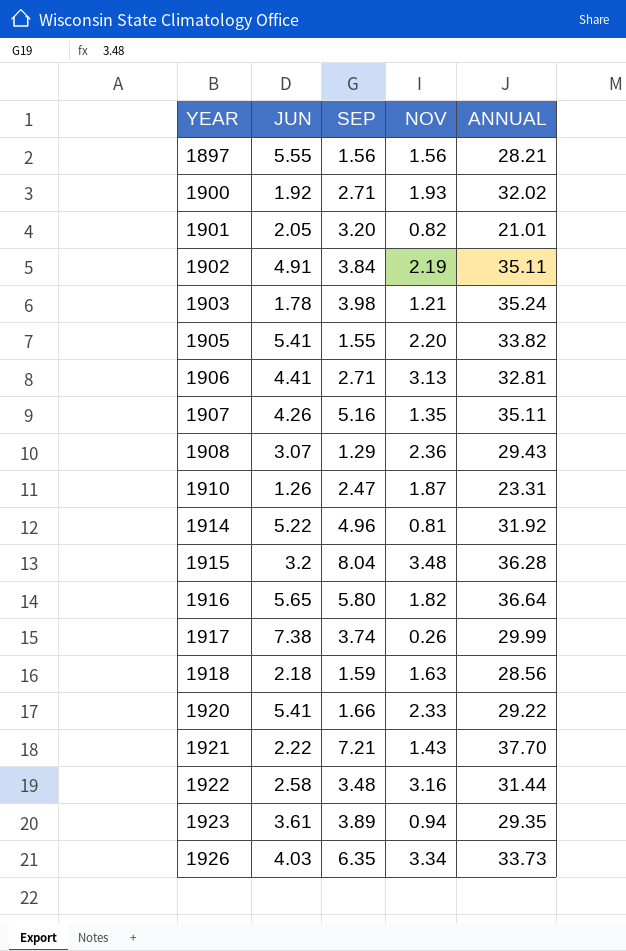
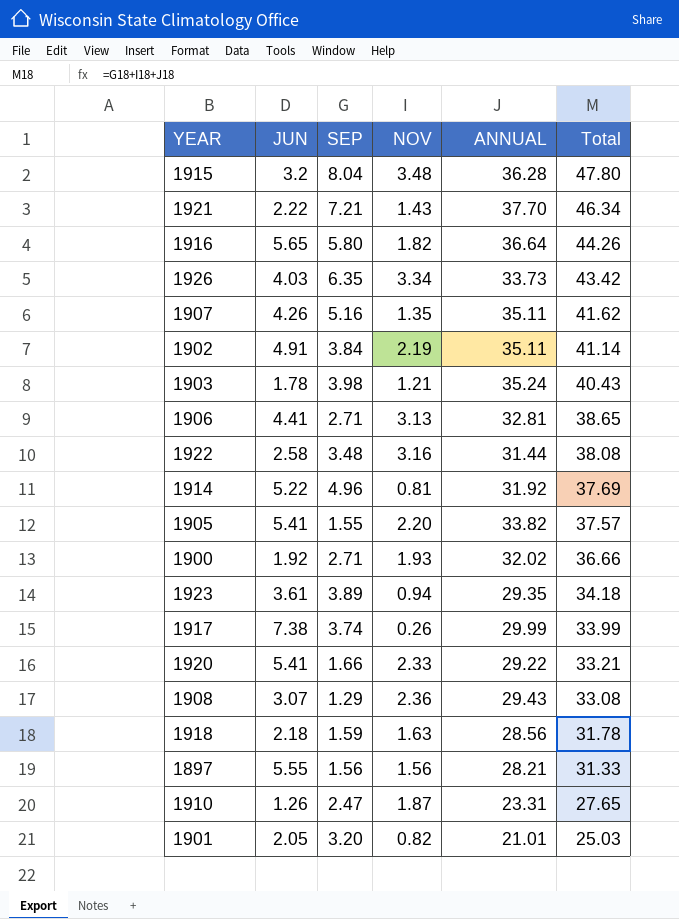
row order: YEAR ascending -> Total descending
column Total | formula: none -> [SEP] + [NOV] + [ANNUAL]

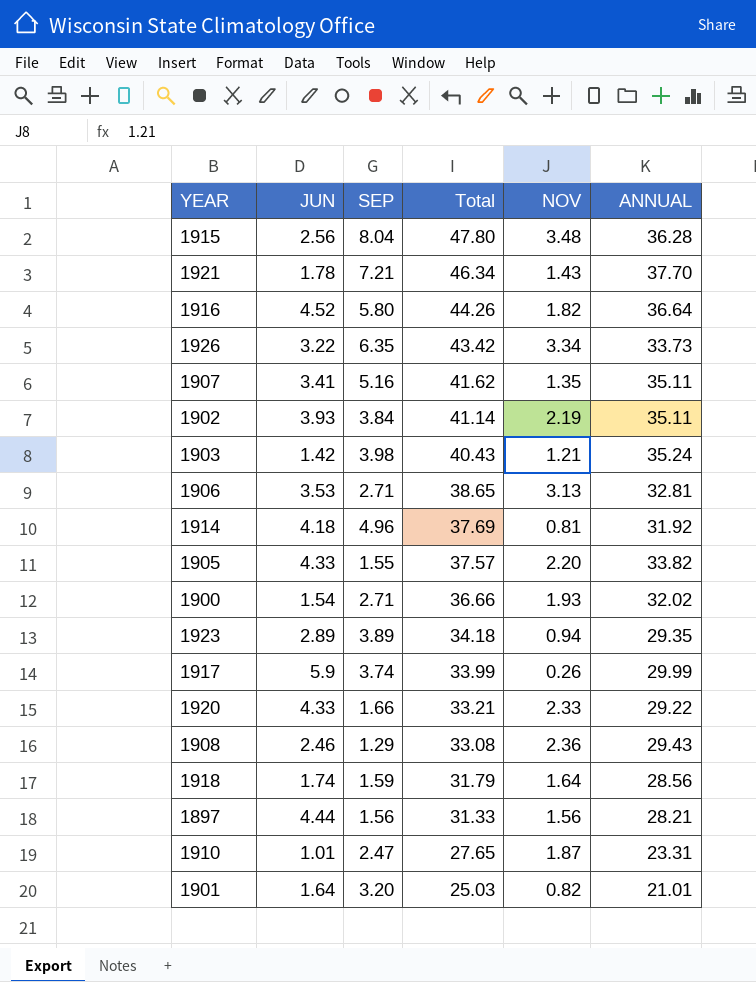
column Total | position: 6 -> 4
row 1922: 2.58 | 3.48 | 3.16 | 31.44 | 38.08 -> none
1915 | JUN: 3.2 -> 2.56
1921 | JUN: 2.22 -> 1.78
1916 | JUN: 5.65 -> 4.52
1926 | JUN: 4.03 -> 3.22
1907 | JUN: 4.26 -> 3.41
1902 | JUN: 4.91 -> 3.93
1903 | JUN: 1.78 -> 1.42
1906 | JUN: 4.41 -> 3.53
1914 | JUN: 5.22 -> 4.18
1905 | JUN: 5.41 -> 4.33
1900 | JUN: 1.92 -> 1.54
1923 | JUN: 3.61 -> 2.89
1917 | JUN: 7.38 -> 5.9
1920 | JUN: 5.41 -> 4.33
1908 | JUN: 3.07 -> 2.46
1918 | JUN: 2.18 -> 1.74
1918 | Total: 31.78 -> 31.79
1918 | NOV: 1.63 -> 1.64
1897 | JUN: 5.55 -> 4.44
1910 | JUN: 1.26 -> 1.01
1901 | JUN: 2.05 -> 1.64

